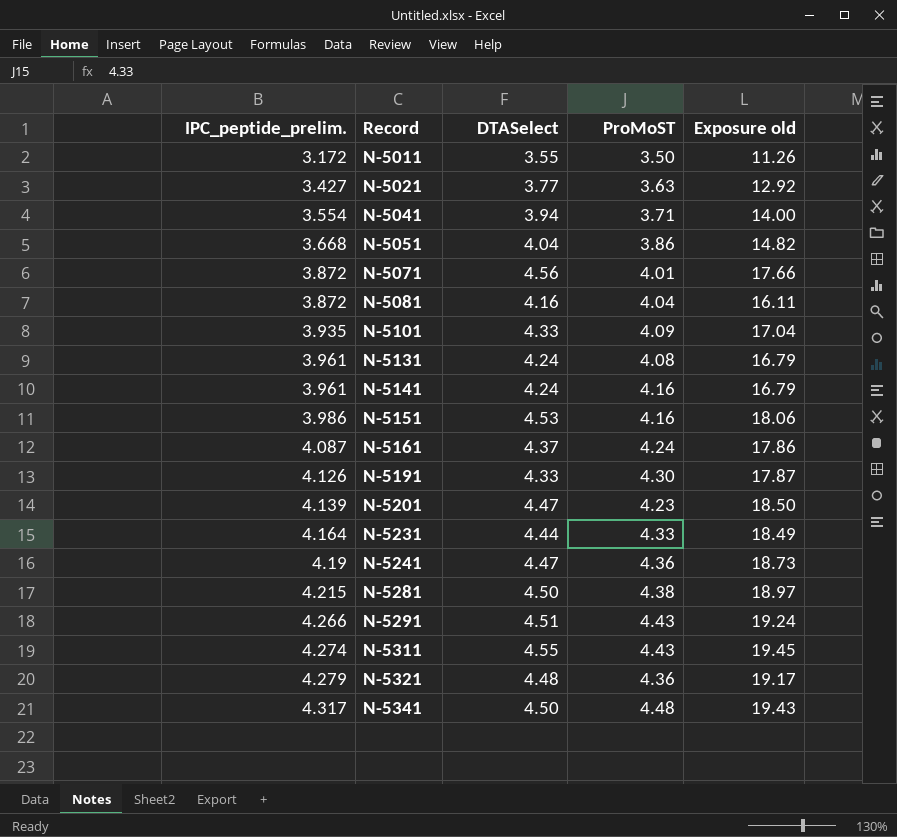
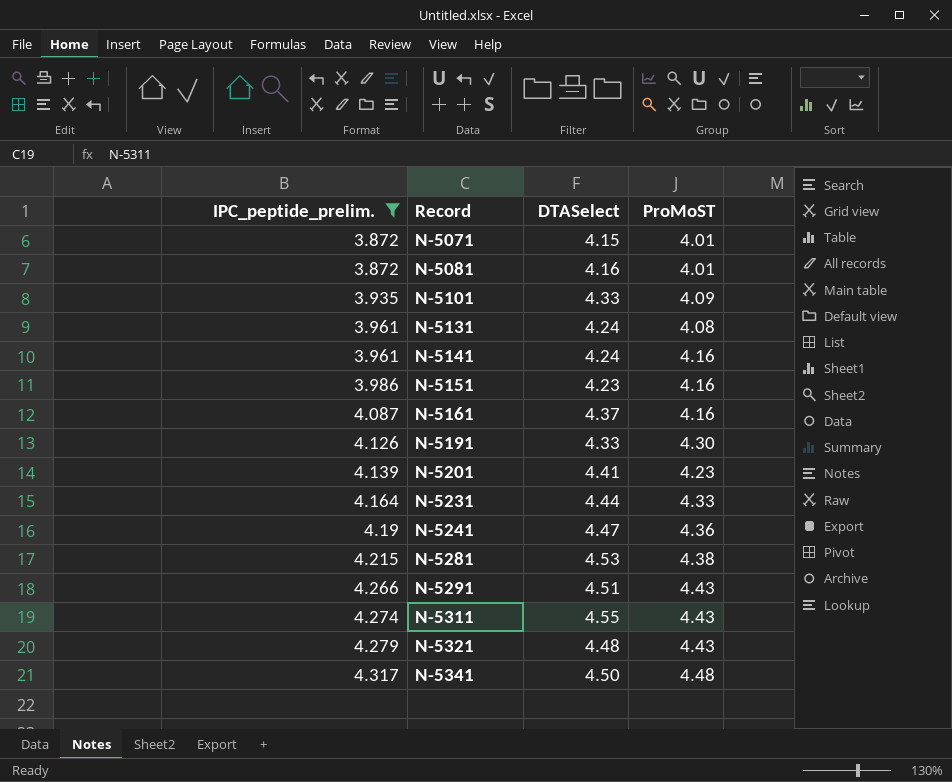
filter: none -> IPC_peptide_prelim. >= 3.872
column Exposure old | formula: [IPC_peptide_prelim.] * [DTASelect] -> none
N-5071 | DTASelect: 4.56 -> 4.15
N-5081 | ProMoST: 4.04 -> 4.01
N-5151 | DTASelect: 4.53 -> 4.23
N-5161 | ProMoST: 4.24 -> 4.16
N-5201 | DTASelect: 4.47 -> 4.41
N-5281 | DTASelect: 4.50 -> 4.53
N-5321 | ProMoST: 4.36 -> 4.43

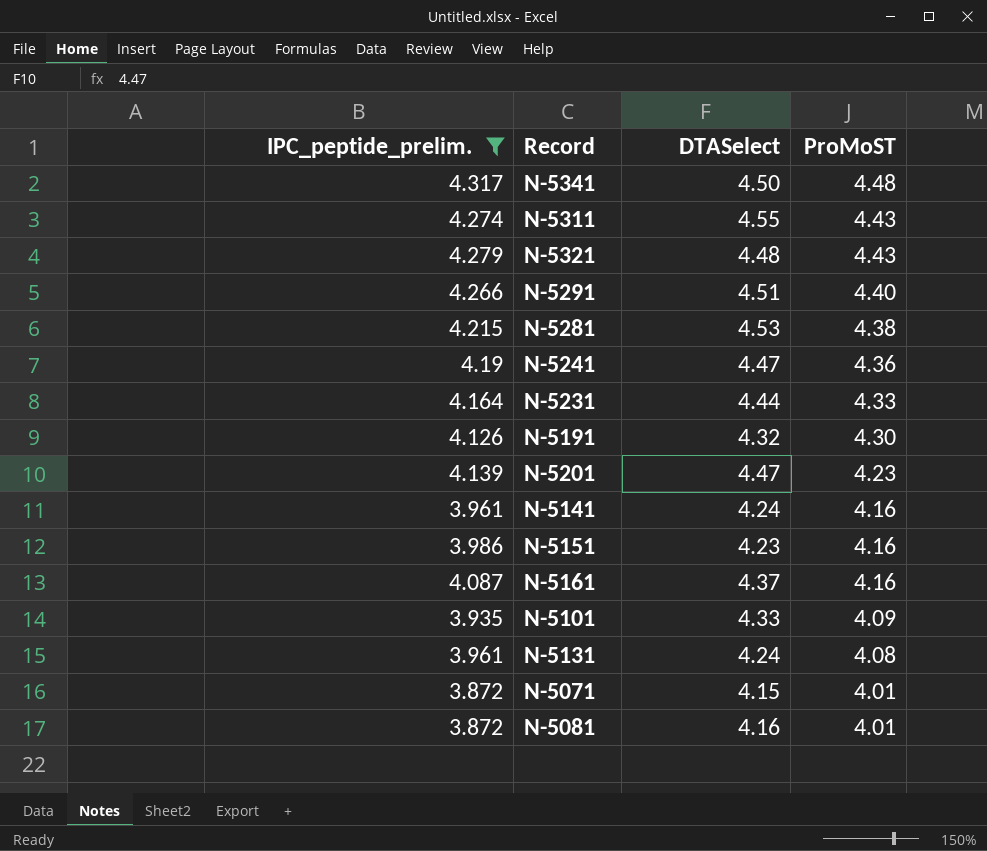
row order: IPC_peptide_prelim. ascending -> ProMoST descending
N-5291 | ProMoST: 4.43 -> 4.40
N-5191 | DTASelect: 4.33 -> 4.32
N-5201 | DTASelect: 4.41 -> 4.47

